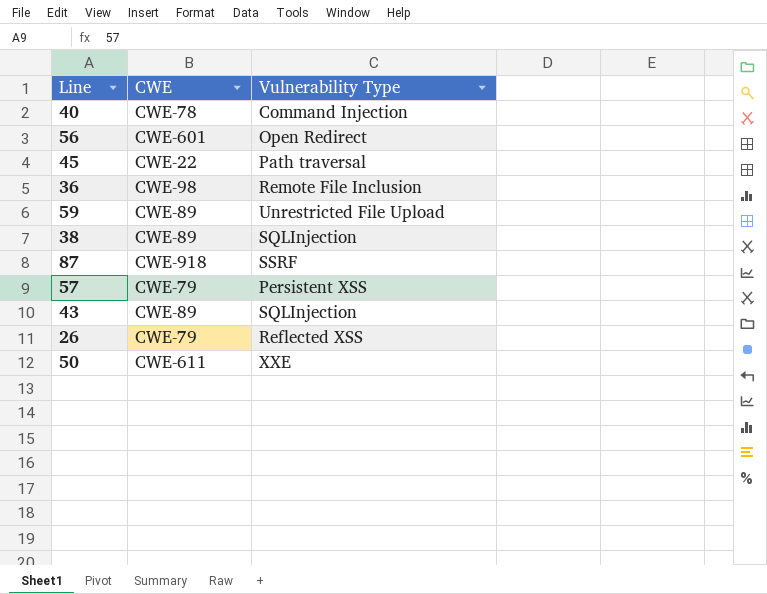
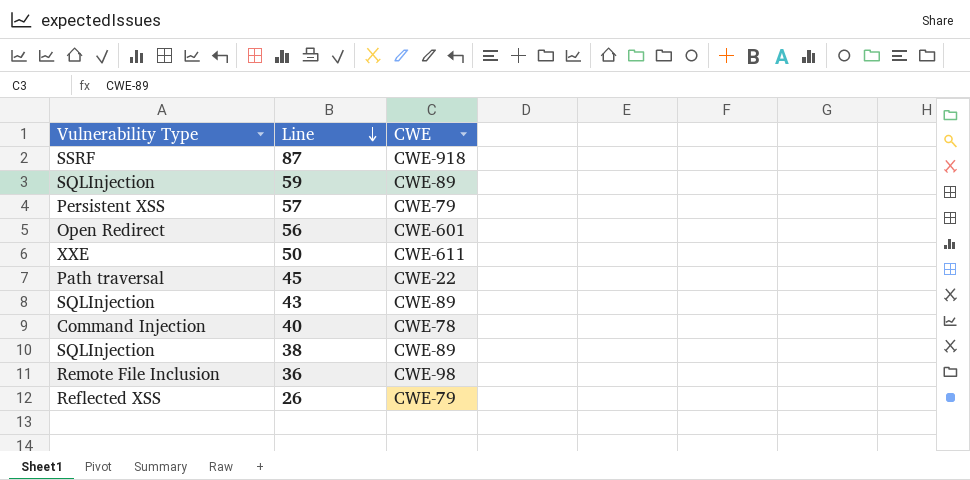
row order: none -> Line descending
column Vulnerability Type | position: 3 -> 1
59 | Vulnerability Type: Unrestricted File Upload -> SQLInjection

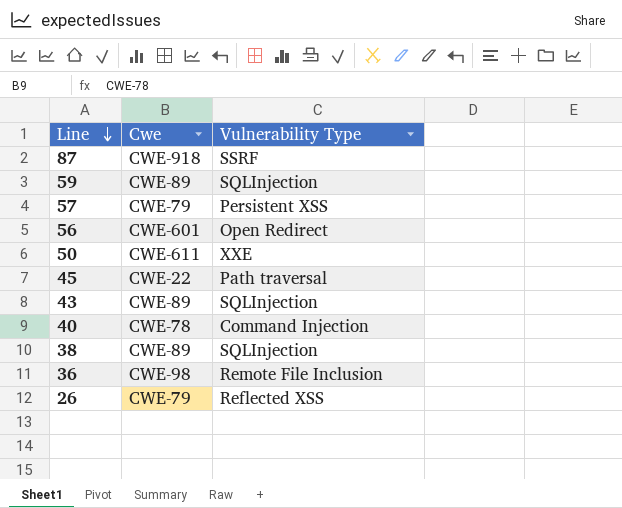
column name: CWE -> Cwe
column Vulnerability Type | position: 1 -> 3

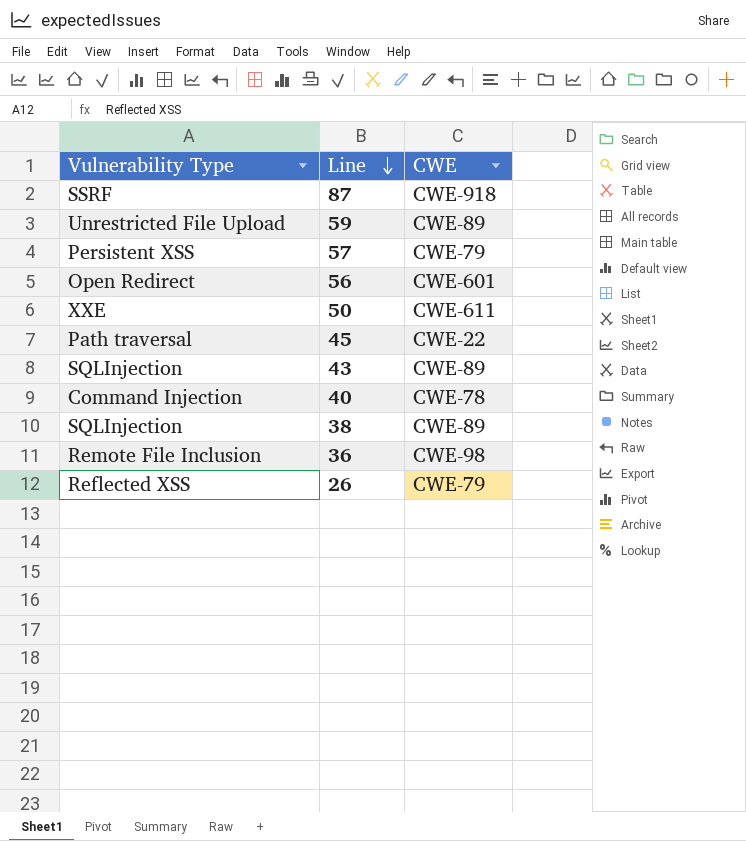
column Vulnerability Type | position: 3 -> 1
column name: Cwe -> CWE
59 | Vulnerability Type: SQLInjection -> Unrestricted File Upload

